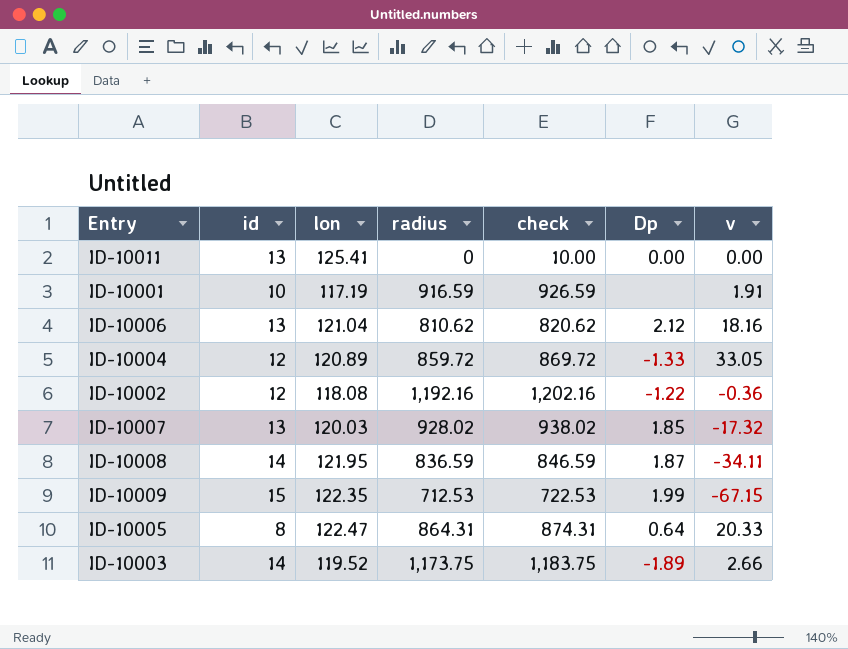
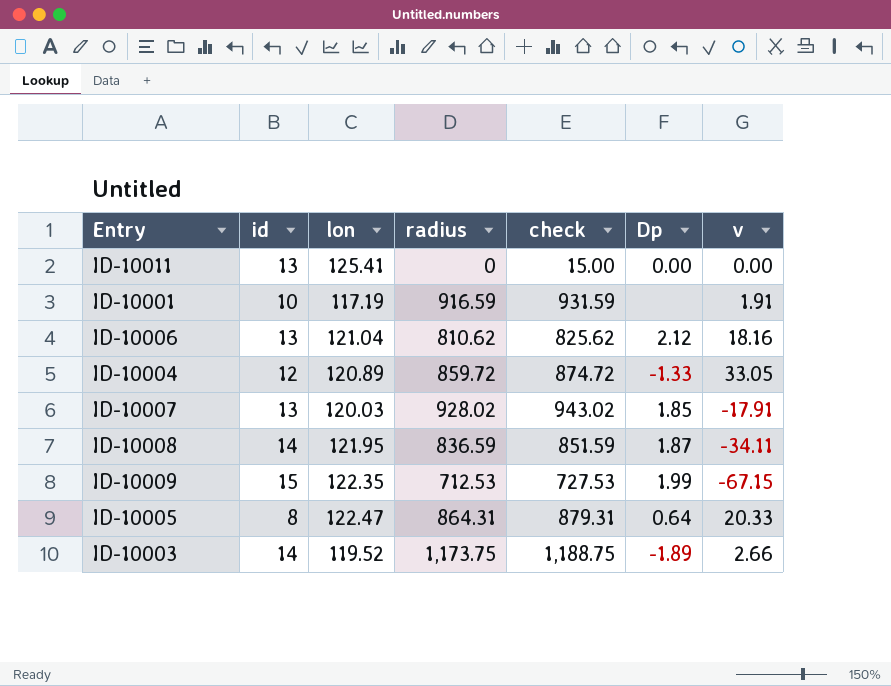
column check | formula: [radius] + 10 -> [radius] + 15
row ID-10002: 12 | 118.08 | 1,192.16 | 1,202.16 | -1.22 | -0.36 -> none
ID-10007 | v: -17.32 -> -17.91

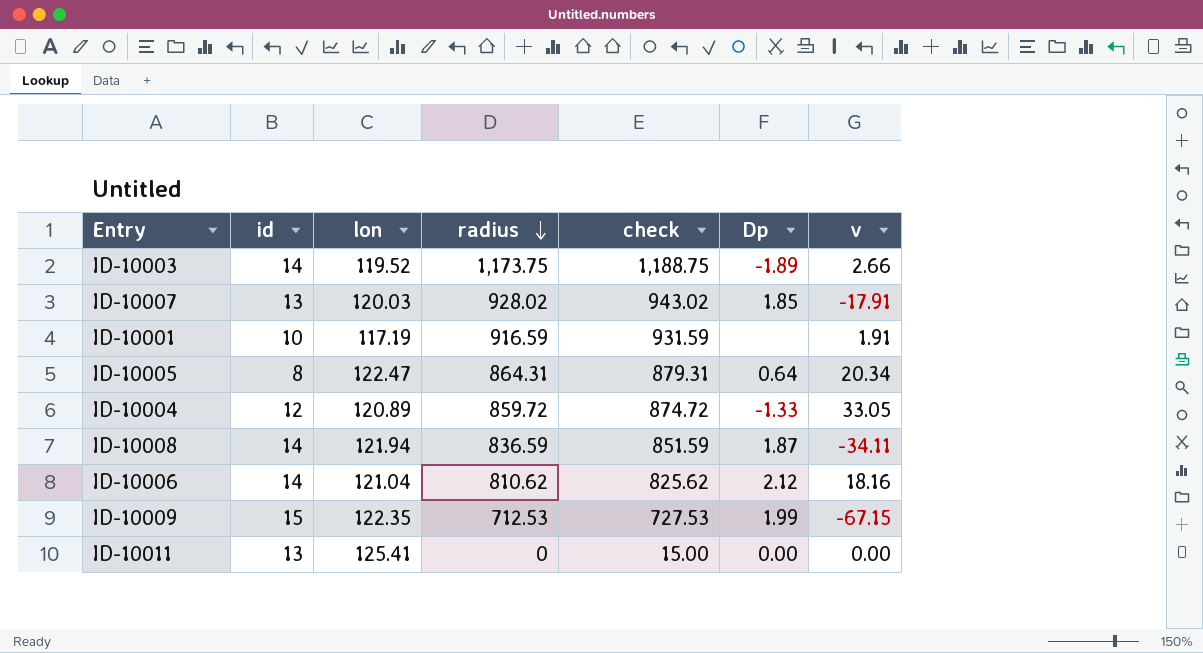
row order: none -> radius descending
ID-10005 | v: 20.33 -> 20.34
ID-10008 | lon: 121.95 -> 121.94
ID-10006 | id: 13 -> 14

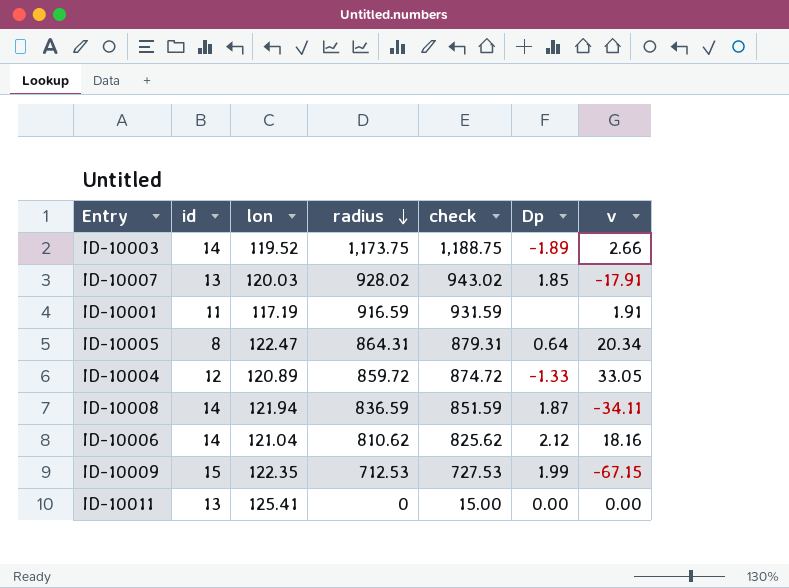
ID-10001 | id: 10 -> 11

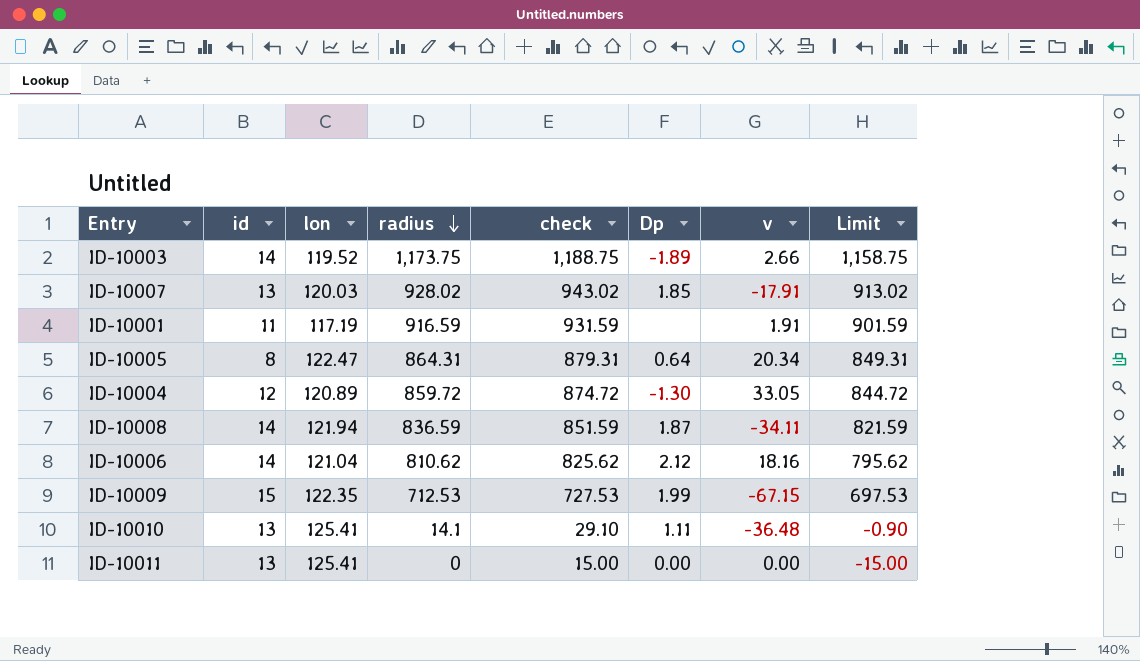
column Limit | formula: none -> [radius] - 15
ID-10004 | Dp: -1.33 -> -1.30
row ID-10010: none -> 13 | 125.41 | 14.1 | 29.10 | 1.11 | -36.48 | -0.90

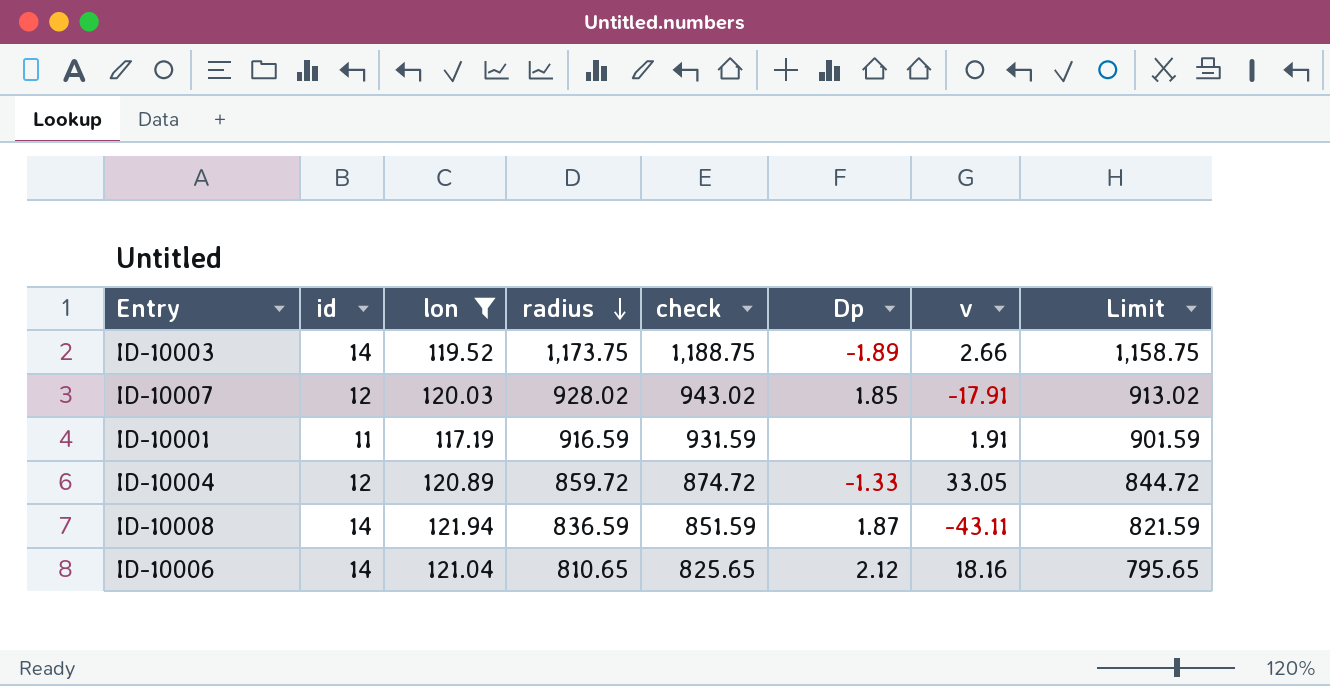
filter: none -> lon <= 121.94
ID-10007 | id: 13 -> 12
ID-10004 | Dp: -1.30 -> -1.33
ID-10008 | v: -34.11 -> -43.11
ID-10006 | radius: 810.62 -> 810.65
ID-10006 | check: 825.62 -> 825.65
ID-10006 | Limit: 795.62 -> 795.65

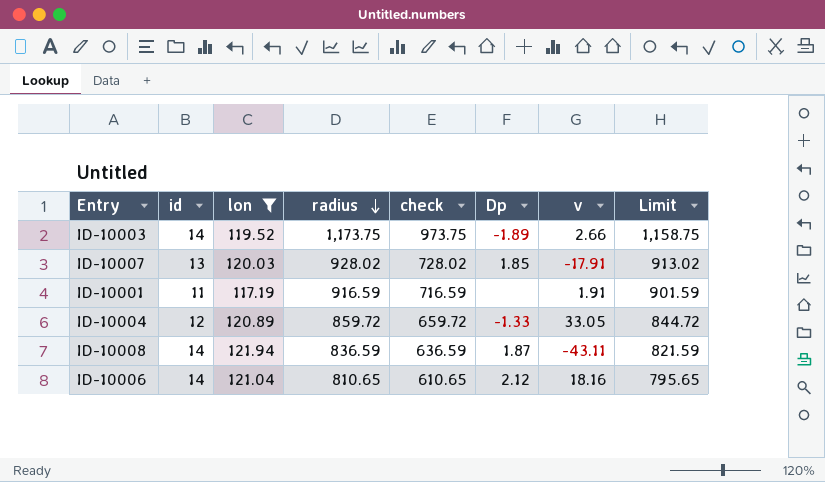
column check | formula: [radius] + 15 -> [radius] - 200
ID-10007 | id: 12 -> 13

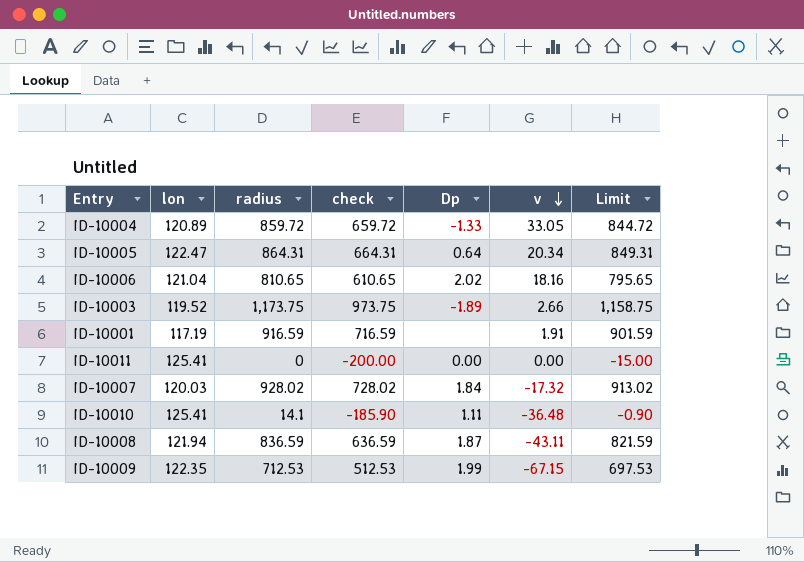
filter: lon <= 121.94 -> none
row order: radius descending -> v descending
column id | position: 2 -> none
ID-10006 | Dp: 2.12 -> 2.02
ID-10007 | Dp: 1.85 -> 1.84
ID-10007 | v: -17.91 -> -17.32

